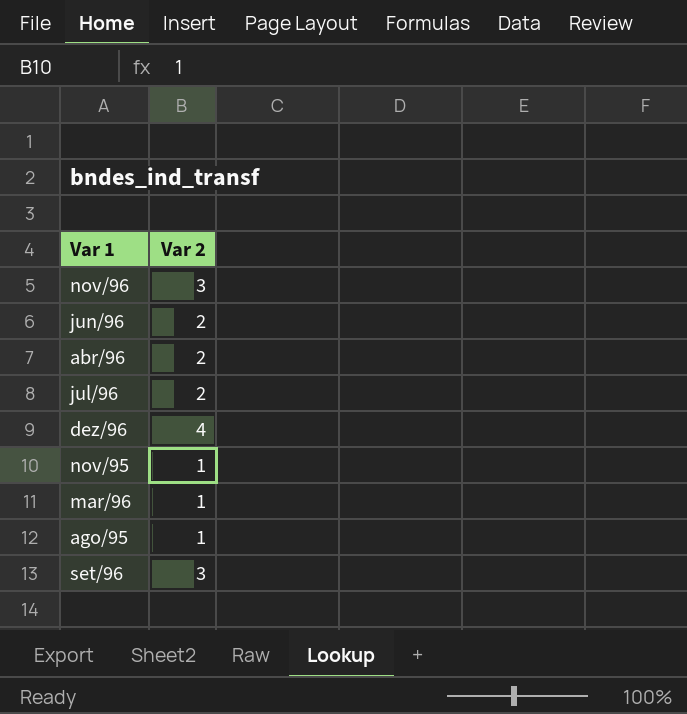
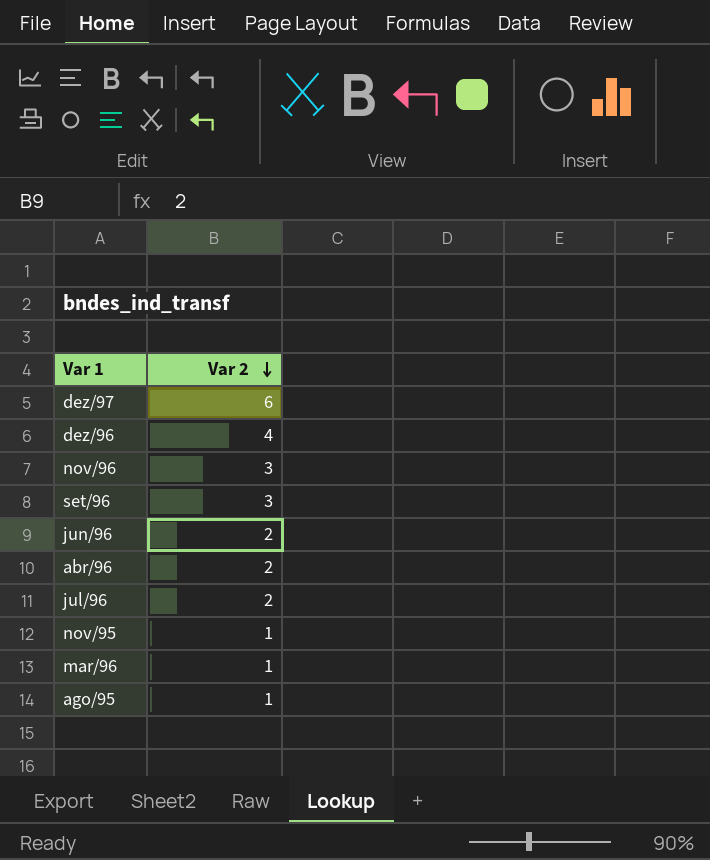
row order: none -> Var 2 descending
row dez/97: none -> 6

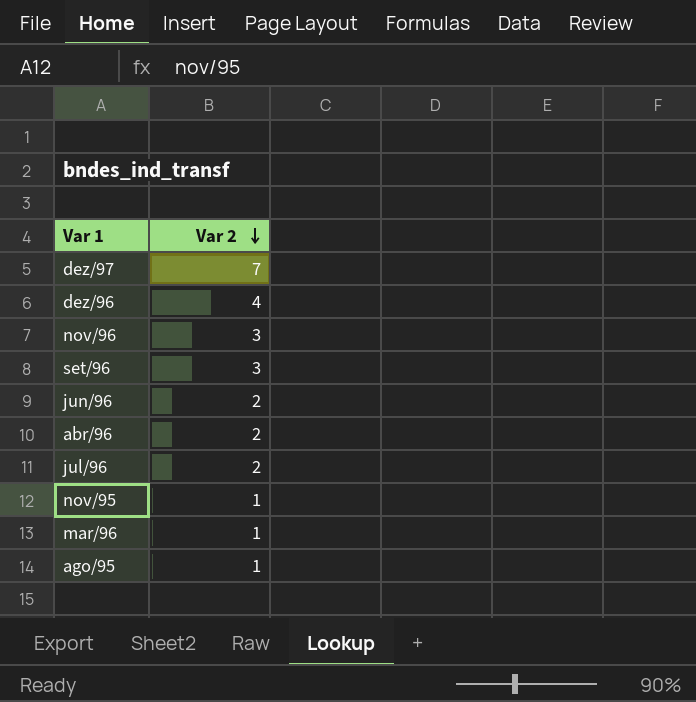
dez/97 | Var 2: 6 -> 7

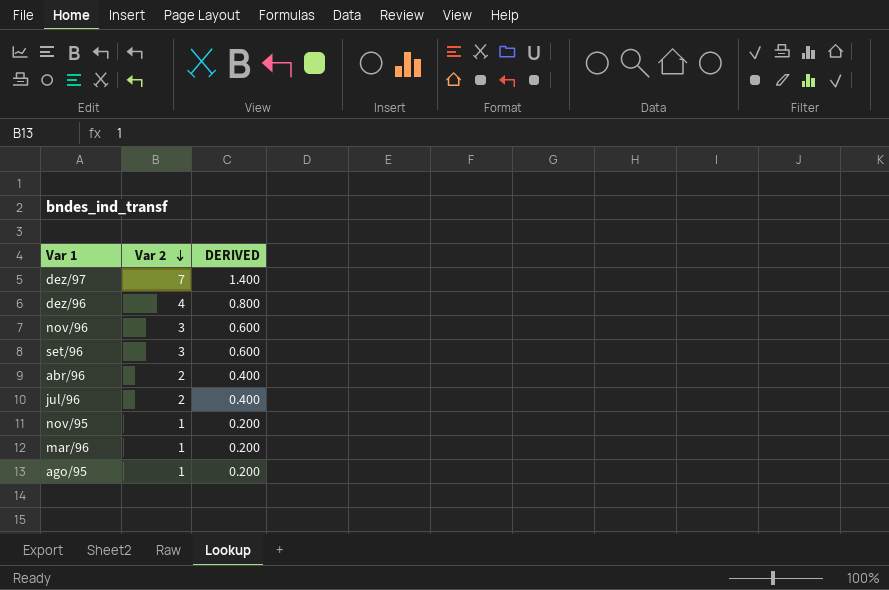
column DERIVED | formula: none -> [Var 2] * 0.2
row jun/96: 2 -> none

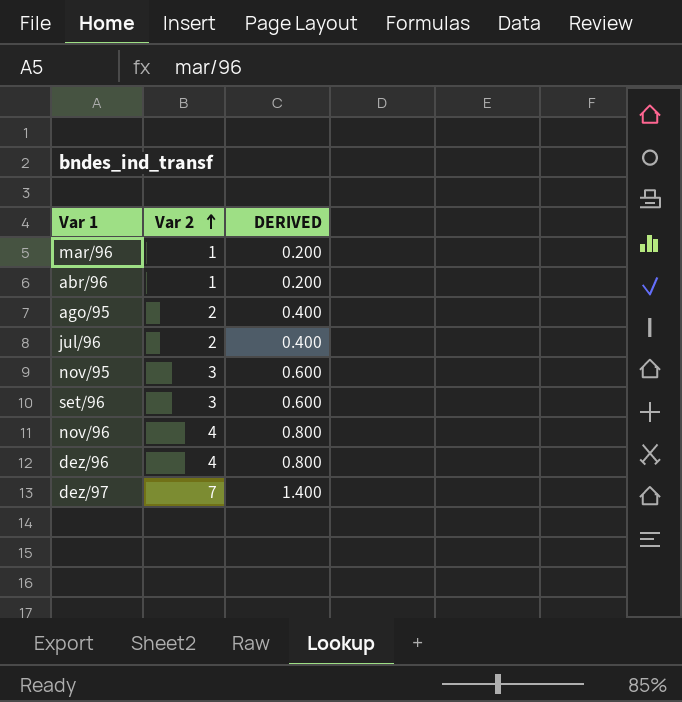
row order: Var 2 descending -> Var 2 ascending
abr/96 | Var 2: 2 -> 1
abr/96 | DERIVED: 0.400 -> 0.200
ago/95 | Var 2: 1 -> 2
ago/95 | DERIVED: 0.200 -> 0.400
nov/95 | Var 2: 1 -> 3
nov/95 | DERIVED: 0.200 -> 0.600
nov/96 | Var 2: 3 -> 4
nov/96 | DERIVED: 0.600 -> 0.800

